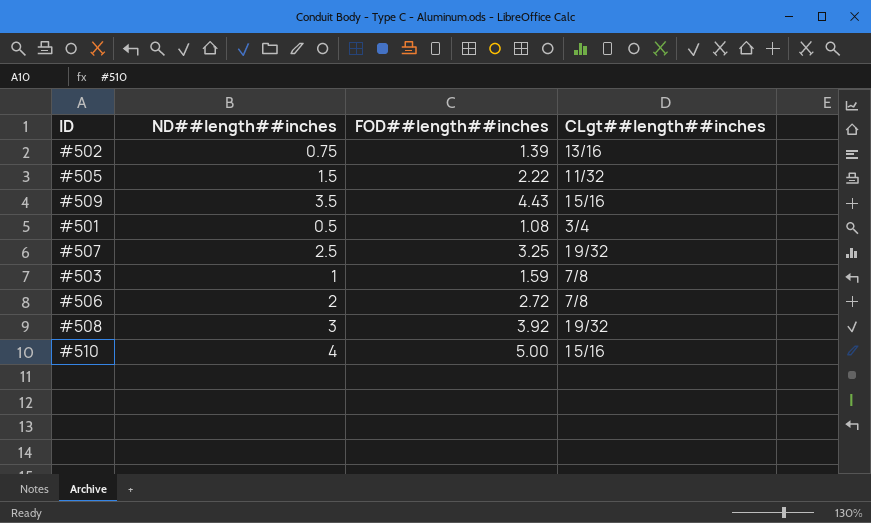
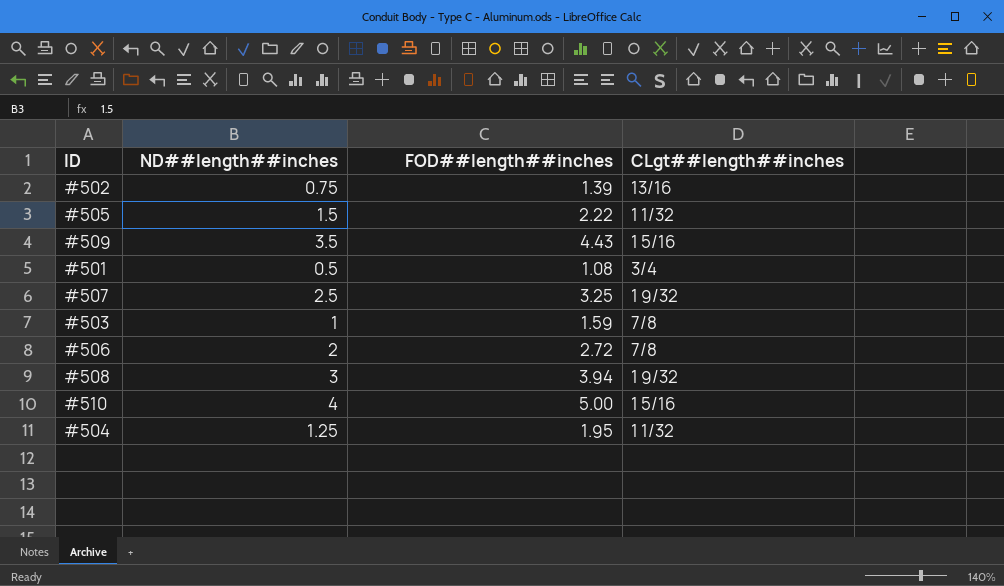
#508 | FOD##length##inches: 3.92 -> 3.94
row #504: none -> 1.25 | 1.95 | 1 1/32

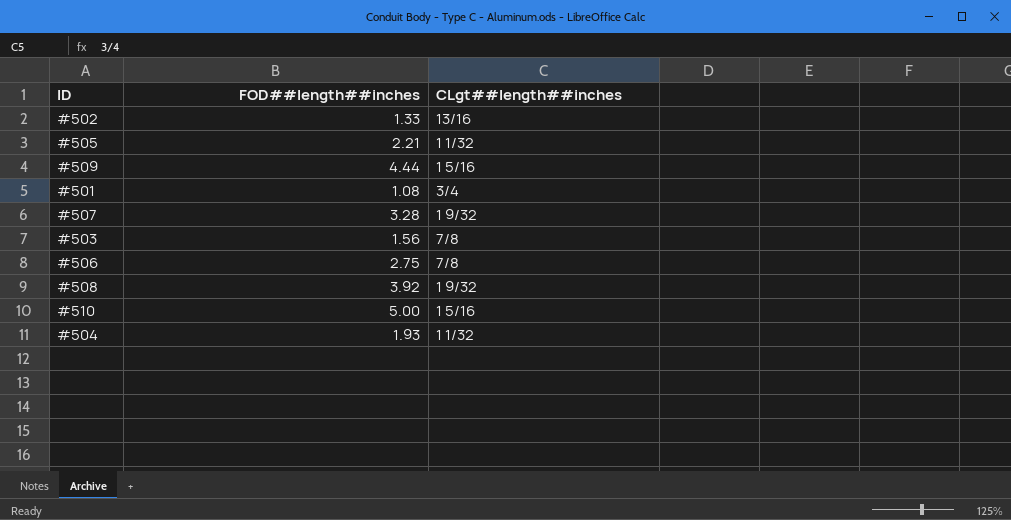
column ND##length##inches | position: 2 -> none
#502 | FOD##length##inches: 1.39 -> 1.33
#505 | FOD##length##inches: 2.22 -> 2.21
#509 | FOD##length##inches: 4.43 -> 4.44
#507 | FOD##length##inches: 3.25 -> 3.28
#503 | FOD##length##inches: 1.59 -> 1.56
#506 | FOD##length##inches: 2.72 -> 2.75
#508 | FOD##length##inches: 3.94 -> 3.92
#504 | FOD##length##inches: 1.95 -> 1.93

